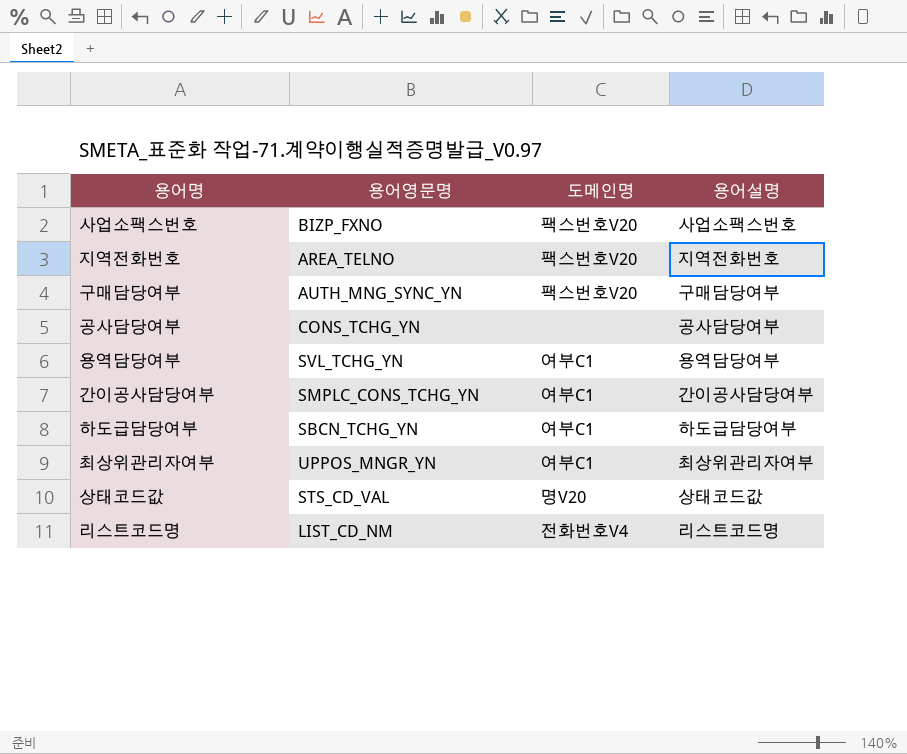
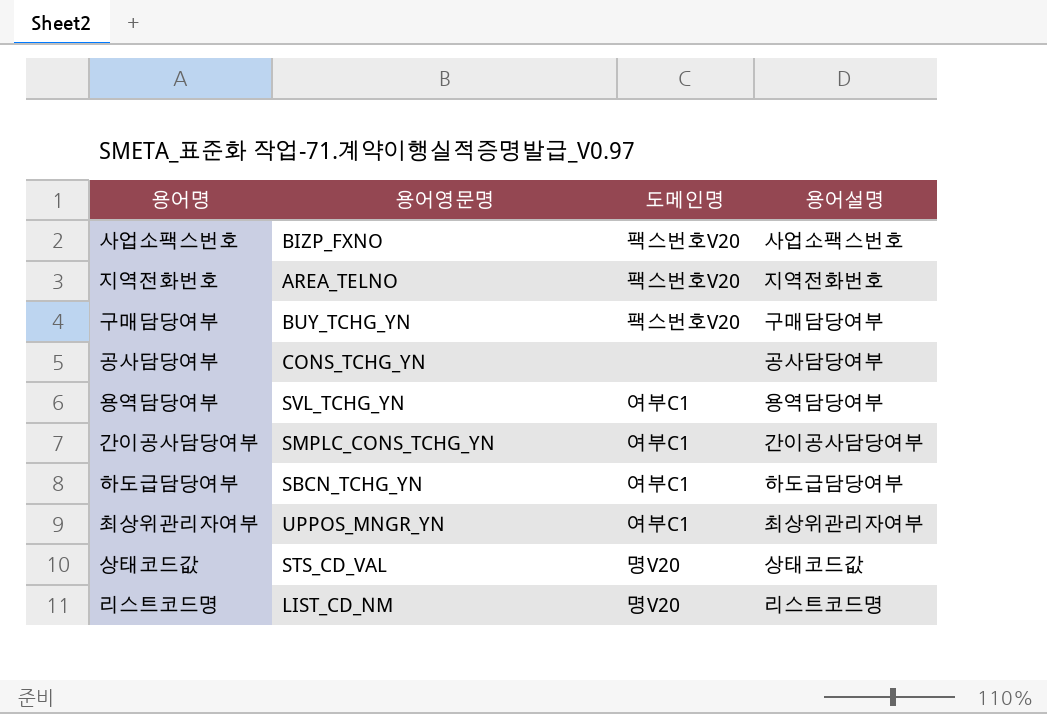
구매담당여부 | 용어영문명: AUTH_MNG_SYNC_YN -> BUY_TCHG_YN
리스트코드명 | 도메인명: 전화번호V4 -> 명V20

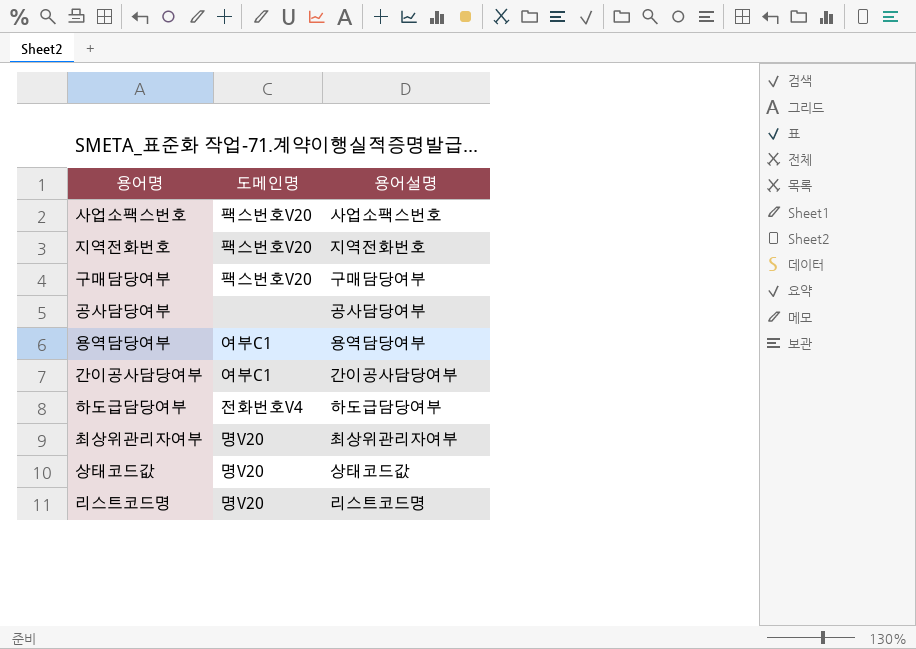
column 용어영문명 | position: 2 -> none
하도급담당여부 | 도메인명: 여부C1 -> 전화번호V4
최상위관리자여부 | 도메인명: 여부C1 -> 명V20

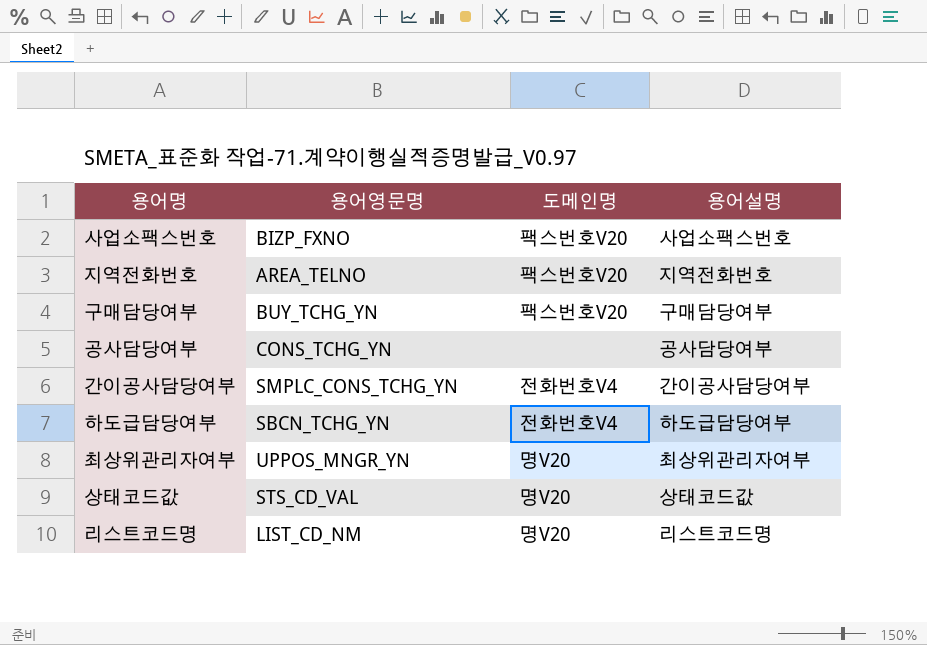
column 용어영문명 | position: none -> 2
row 용역담당여부: 여부C1 | 용역담당여부 -> none
간이공사담당여부 | 도메인명: 여부C1 -> 전화번호V4

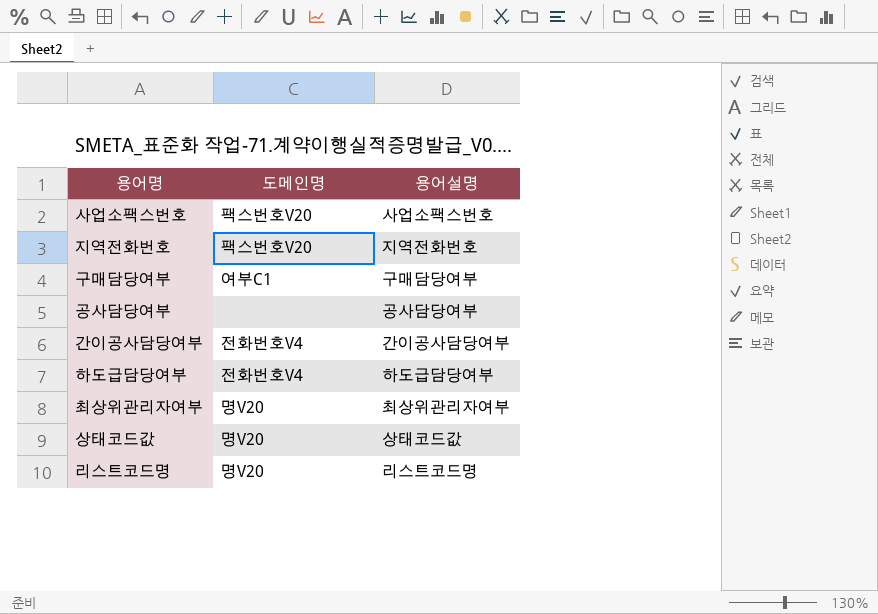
column 용어영문명 | position: 2 -> none
구매담당여부 | 도메인명: 팩스번호V20 -> 여부C1

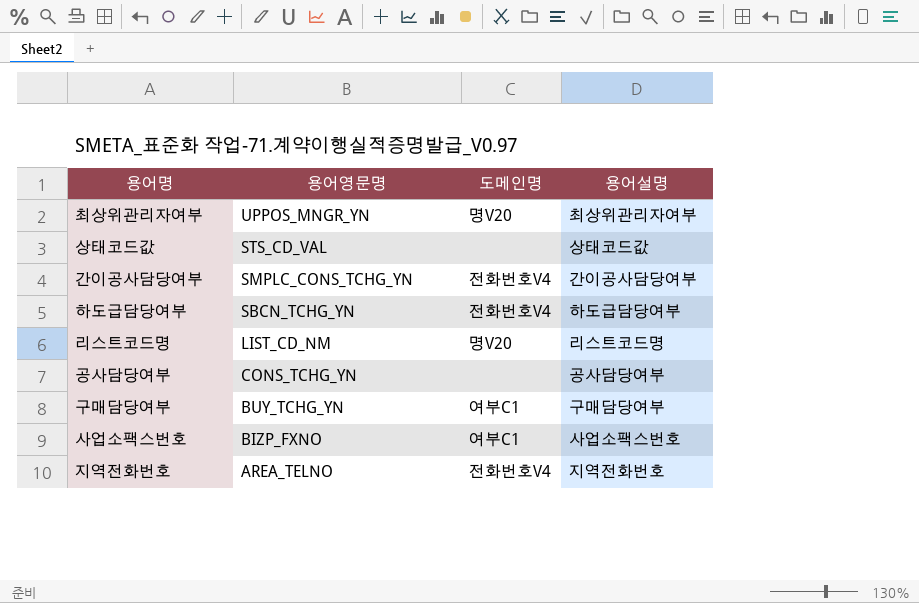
row order: none -> 용어영문명 descending
column 용어영문명 | position: none -> 2
상태코드값 | 도메인명: 명V20 -> none
사업소팩스번호 | 도메인명: 팩스번호V20 -> 여부C1
지역전화번호 | 도메인명: 팩스번호V20 -> 전화번호V4

